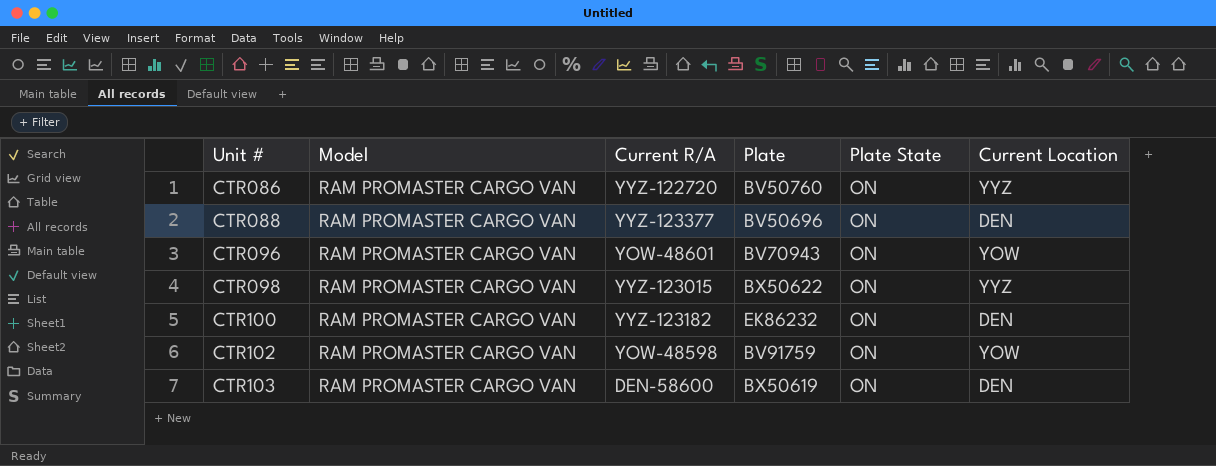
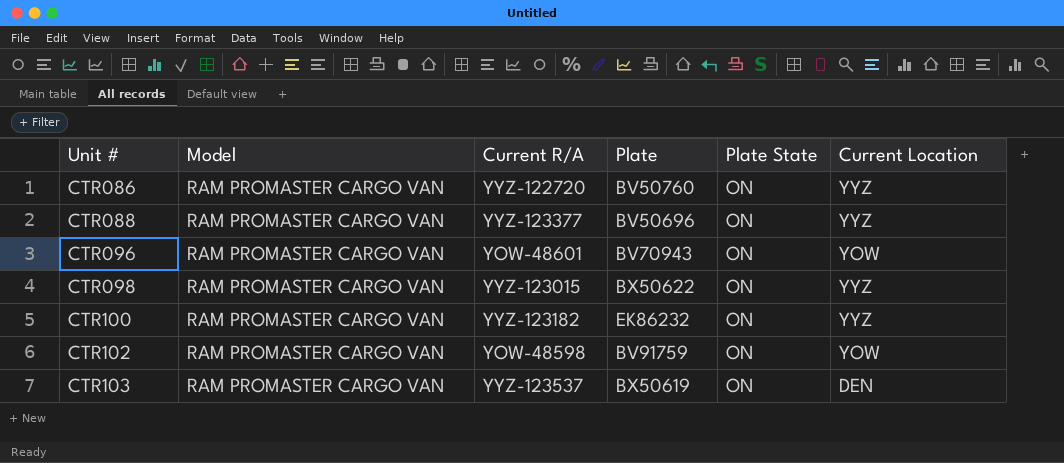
CTR088 | Current Location: DEN -> YYZ
CTR100 | Current Location: DEN -> YYZ
CTR103 | Current R/A: DEN-58600 -> YYZ-123537

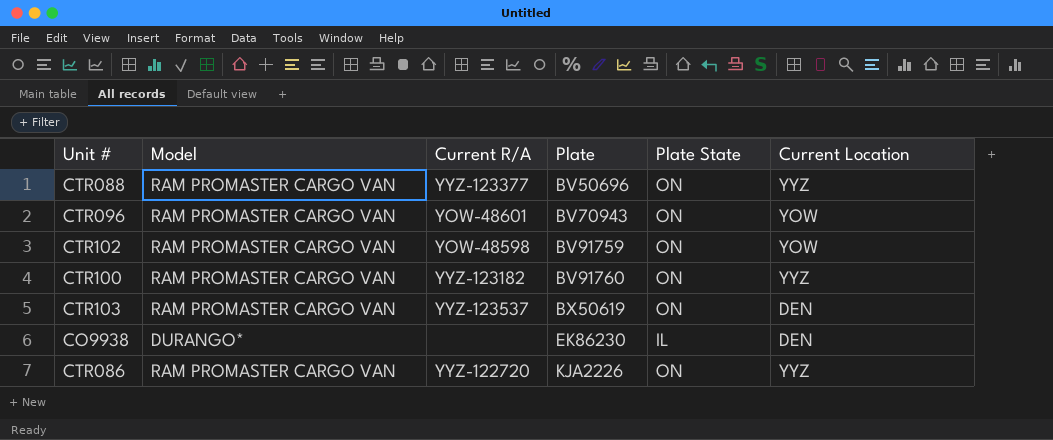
row order: Unit # ascending -> Plate ascending
row CTR098: RAM PROMASTER CARGO VAN | YYZ-123015 | BX50622 | ON | YYZ -> none
CTR100 | Plate: EK86232 -> BV91760
row CO9938: none -> DURANGO* | none | EK86230 | IL | DEN
CTR086 | Plate: BV50760 -> KJA2226

